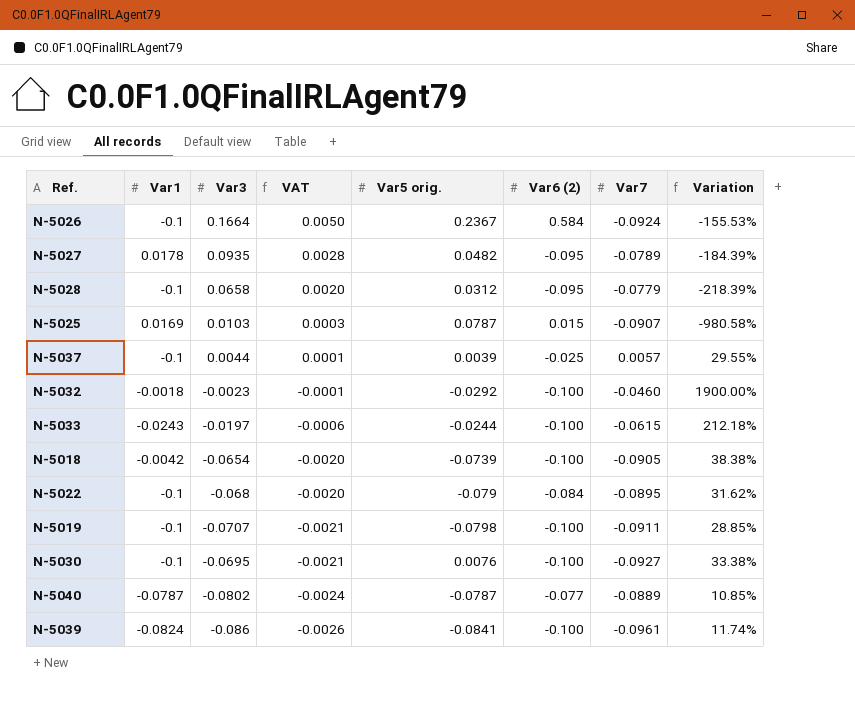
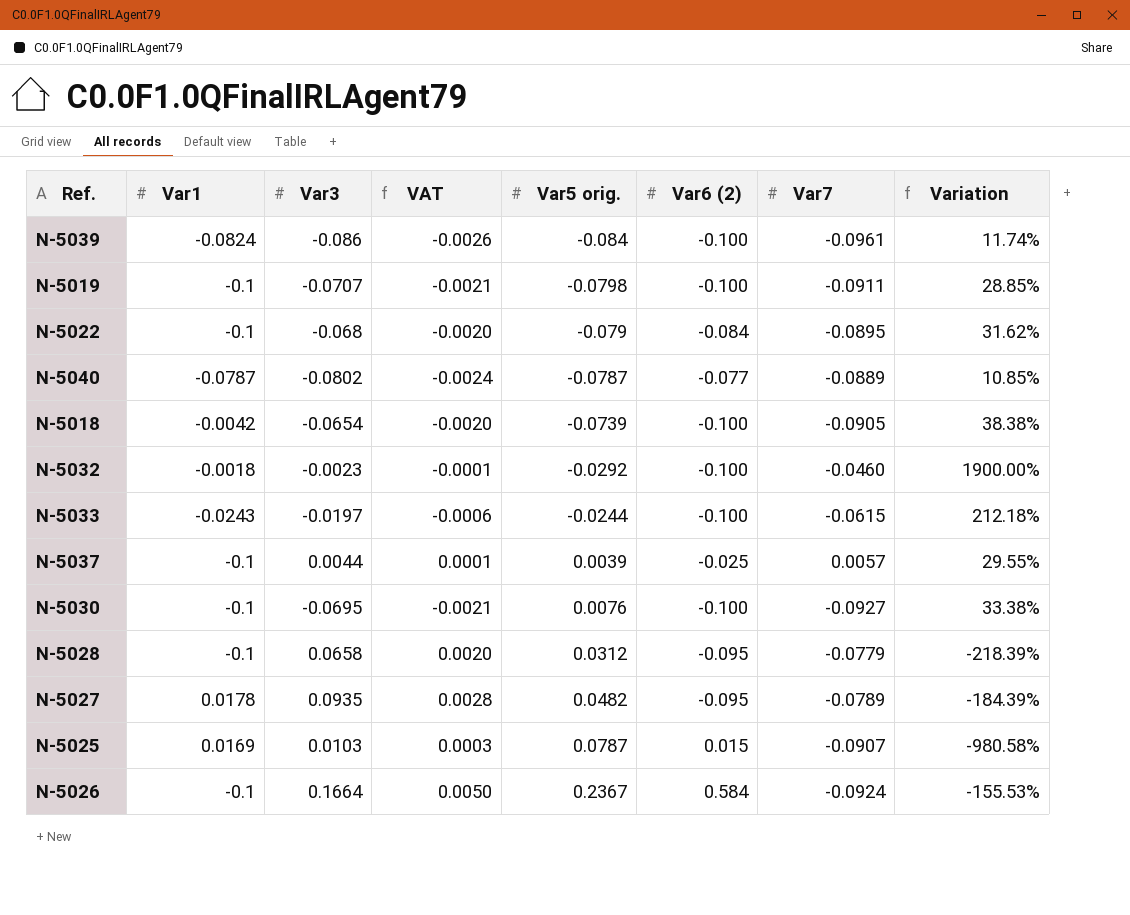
row order: VAT descending -> Var5 orig. ascending
N-5039 | Var5 orig.: -0.0841 -> -0.084

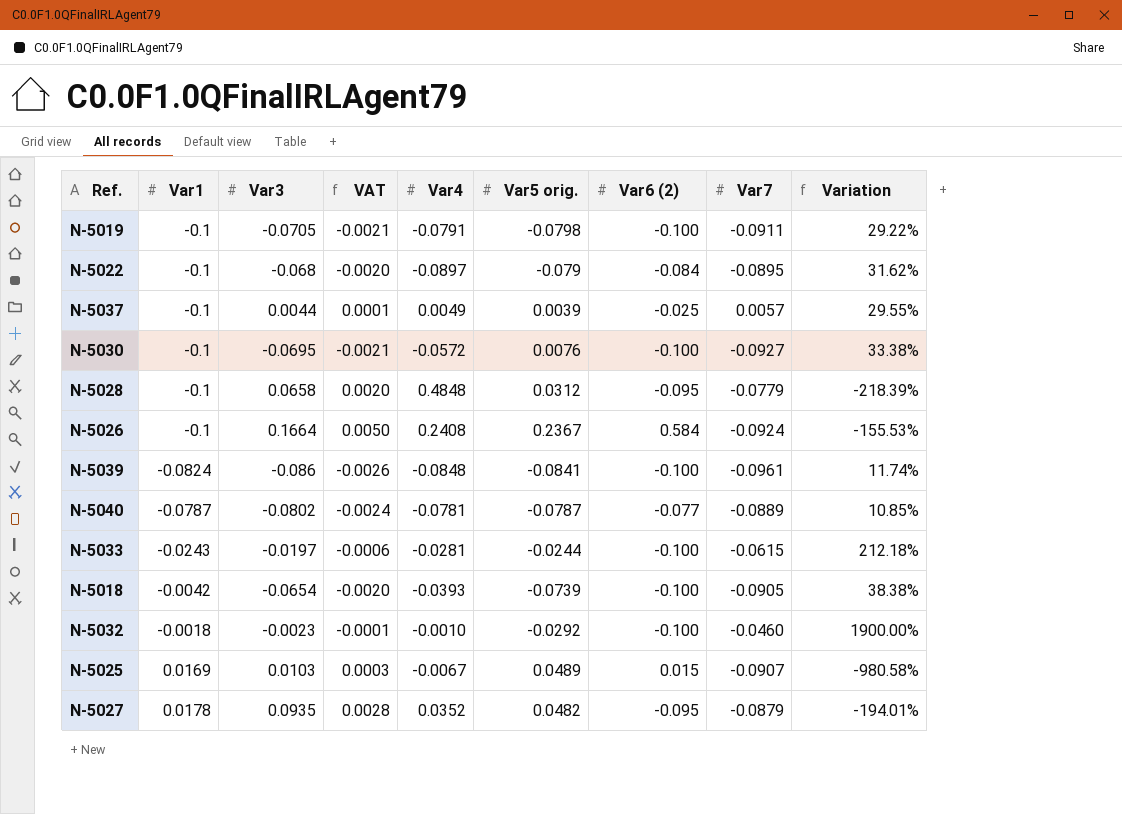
row order: Var5 orig. ascending -> Var1 ascending
column Var4 | position: none -> 5
N-5019 | Var3: -0.0707 -> -0.0705
N-5019 | Variation: 28.85% -> 29.22%
N-5039 | Var5 orig.: -0.084 -> -0.0841
N-5025 | Var5 orig.: 0.0787 -> 0.0489
N-5027 | Var7: -0.0789 -> -0.0879
N-5027 | Variation: -184.39% -> -194.01%

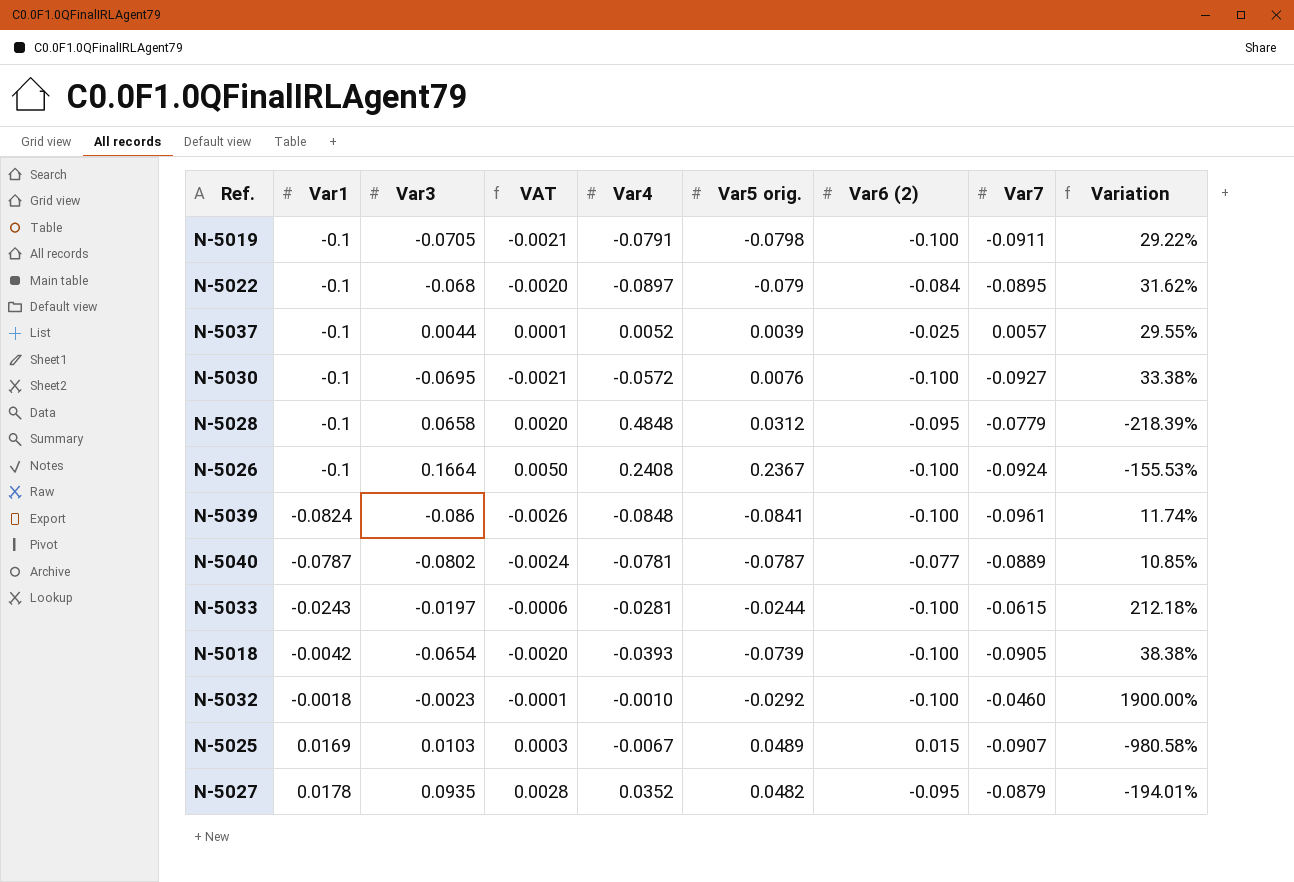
N-5037 | Var4: 0.0049 -> 0.0052
N-5026 | Var6 (2): 0.584 -> -0.100

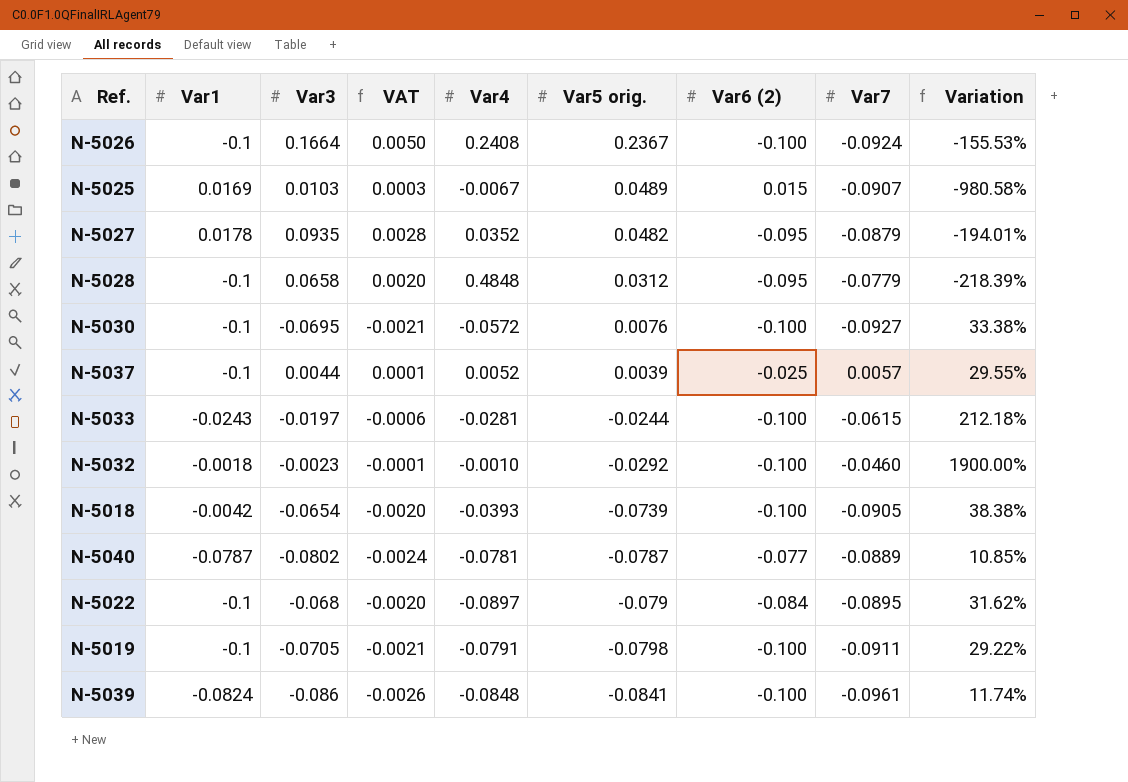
row order: Var1 ascending -> Var5 orig. descending

